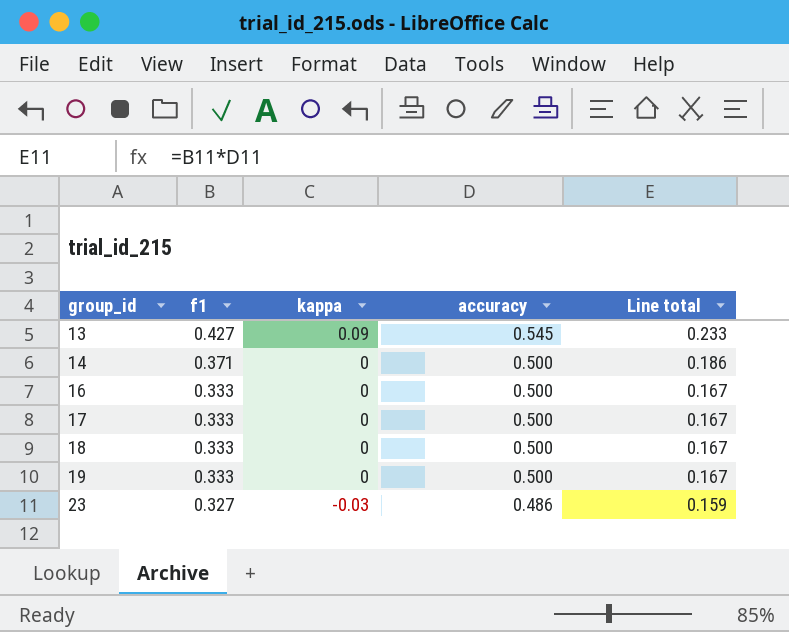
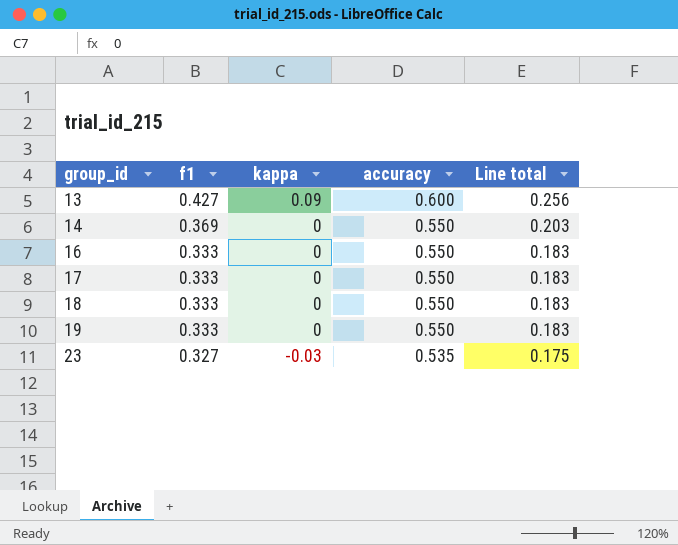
13 | accuracy: 0.545 -> 0.600
13 | Line total: 0.233 -> 0.256
14 | f1: 0.371 -> 0.369
14 | accuracy: 0.500 -> 0.550
14 | Line total: 0.186 -> 0.203
16 | accuracy: 0.500 -> 0.550
16 | Line total: 0.167 -> 0.183
17 | accuracy: 0.500 -> 0.550
17 | Line total: 0.167 -> 0.183
18 | accuracy: 0.500 -> 0.550
18 | Line total: 0.167 -> 0.183
19 | accuracy: 0.500 -> 0.550
19 | Line total: 0.167 -> 0.183
23 | accuracy: 0.486 -> 0.535
23 | Line total: 0.159 -> 0.175

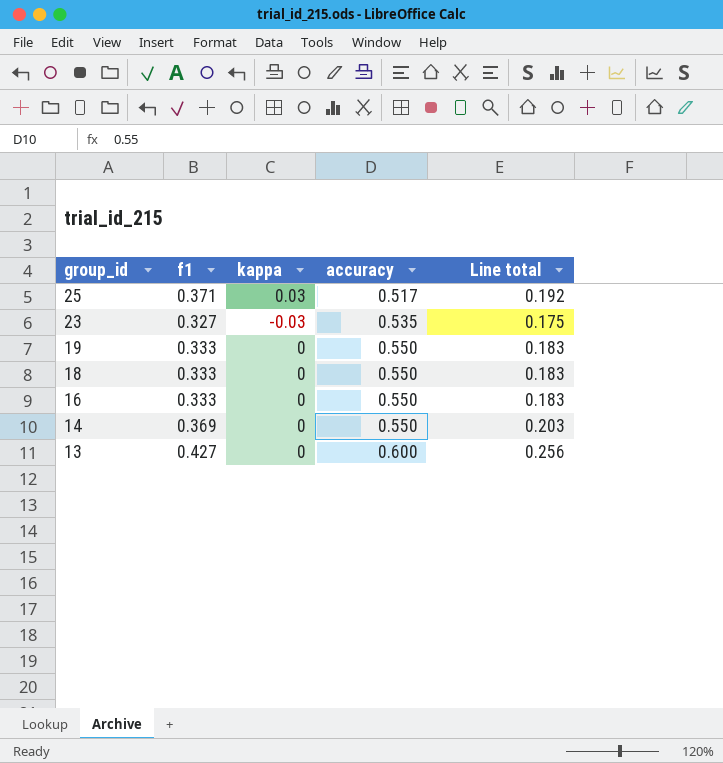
row order: group_id ascending -> group_id descending
row 17: 0.333 | 0 | 0.550 | 0.183 -> none
row 25: none -> 0.371 | 0.03 | 0.517 | 0.192
13 | kappa: 0.09 -> 0

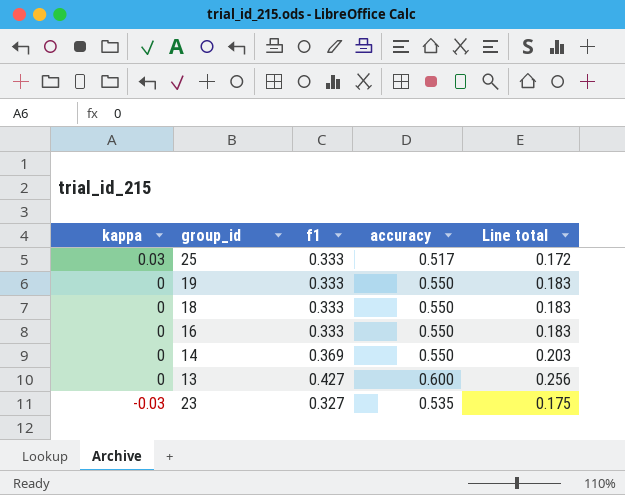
row order: group_id descending -> kappa descending
column kappa | position: 3 -> 1
25 | f1: 0.371 -> 0.333
25 | Line total: 0.192 -> 0.172

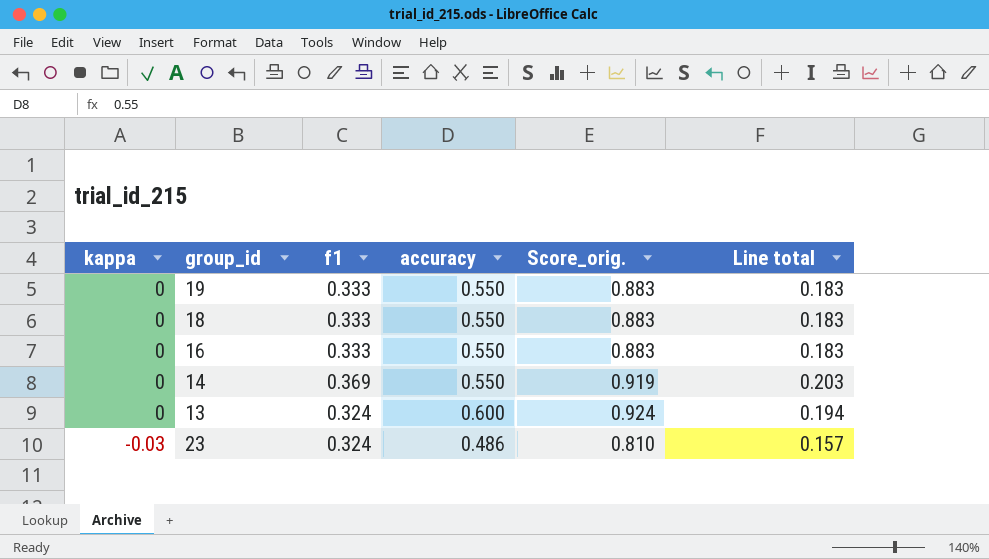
column Score_orig. | formula: none -> [f1] + [accuracy]
row 25: 0.03 | 0.333 | 0.517 | 0.172 -> none
13 | f1: 0.427 -> 0.324
13 | Line total: 0.256 -> 0.194
23 | f1: 0.327 -> 0.324
23 | accuracy: 0.535 -> 0.486
23 | Line total: 0.175 -> 0.157

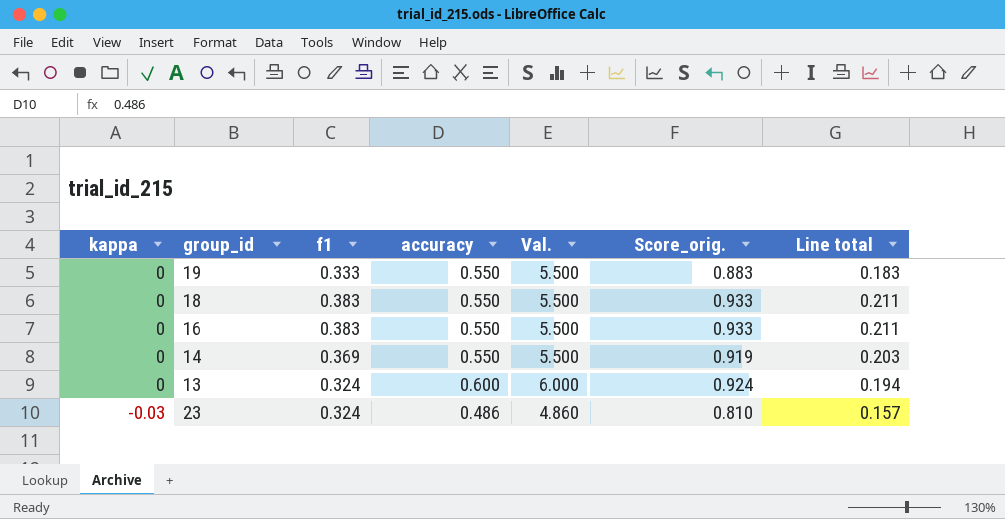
column Val. | formula: none -> [accuracy] * 10
18 | f1: 0.333 -> 0.383
18 | Score_orig.: 0.883 -> 0.933
18 | Line total: 0.183 -> 0.211
16 | f1: 0.333 -> 0.383
16 | Score_orig.: 0.883 -> 0.933
16 | Line total: 0.183 -> 0.211

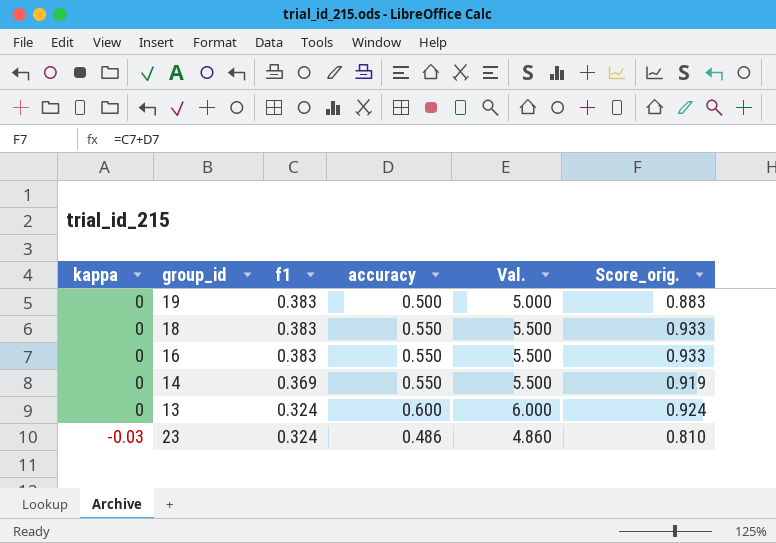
column Line total | formula: [f1] * [accuracy] -> none
19 | f1: 0.333 -> 0.383
19 | accuracy: 0.550 -> 0.500
19 | Val.: 5.500 -> 5.000

